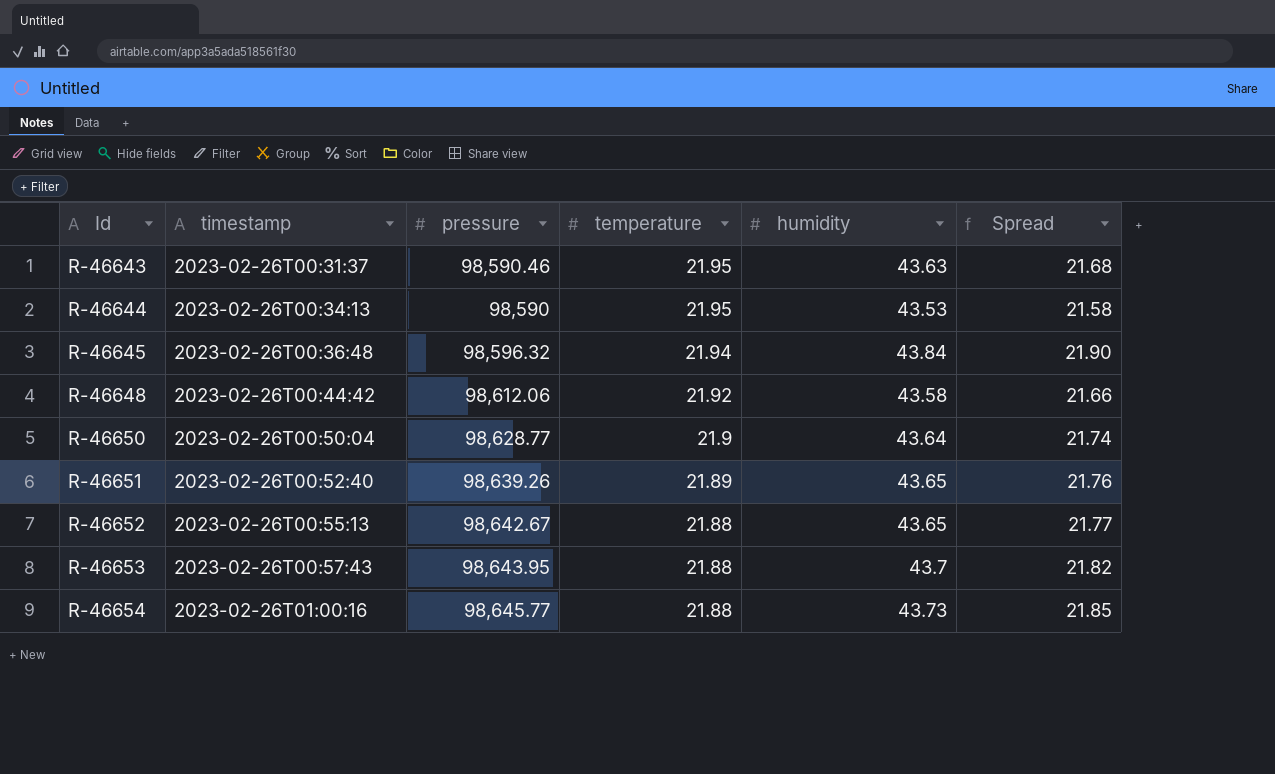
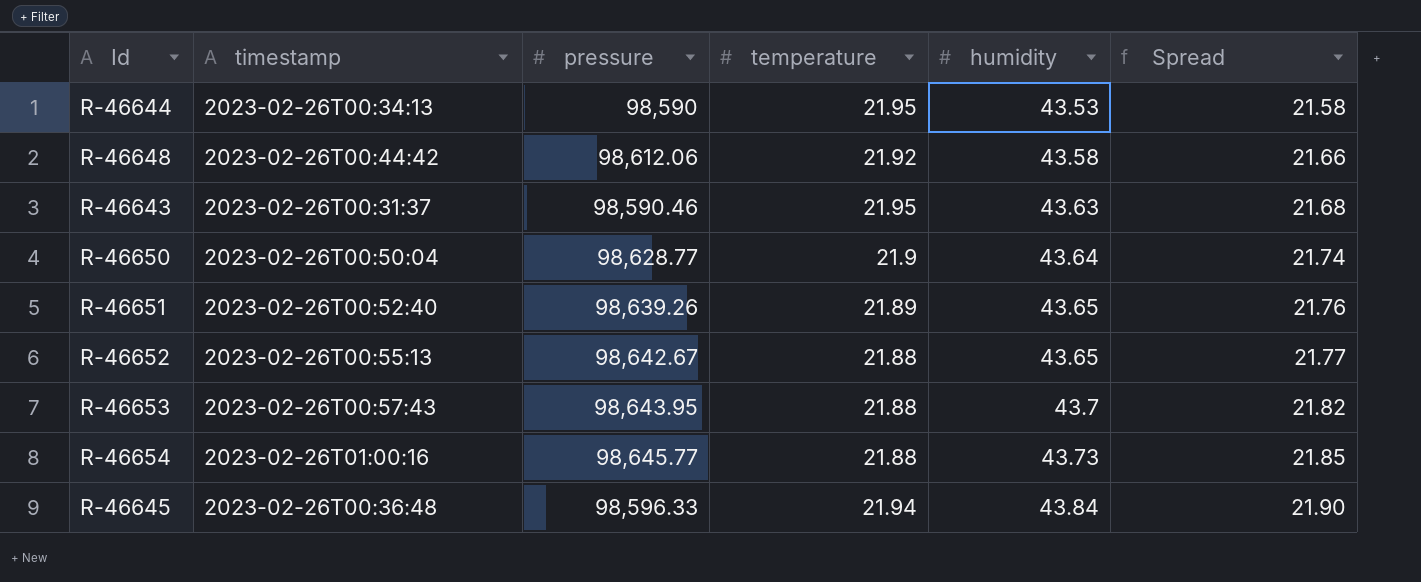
row order: Id ascending -> humidity ascending
R-46645 | pressure: 98,596.32 -> 98,596.33

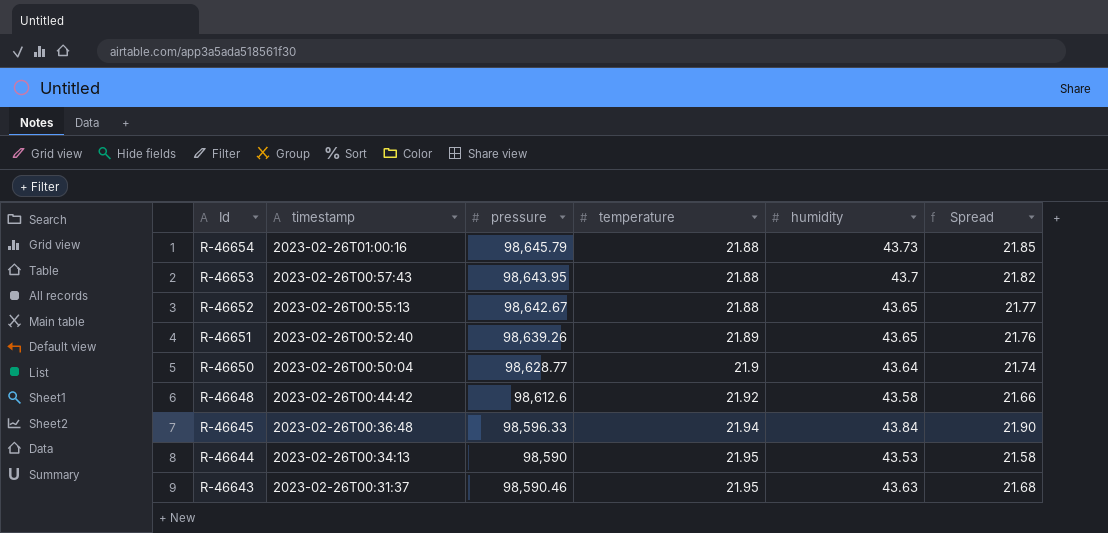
row order: humidity ascending -> Id descending
R-46654 | pressure: 98,645.77 -> 98,645.79
R-46648 | pressure: 98,612.06 -> 98,612.6

